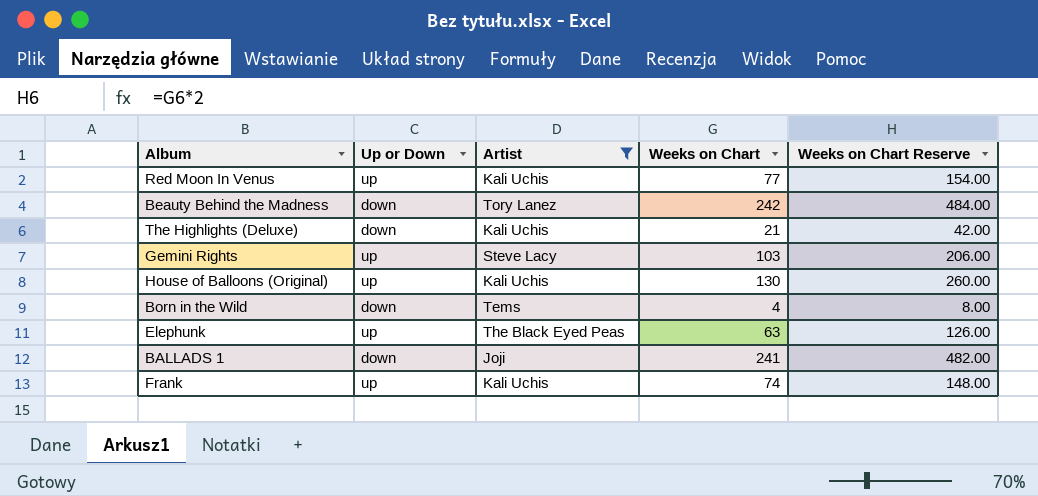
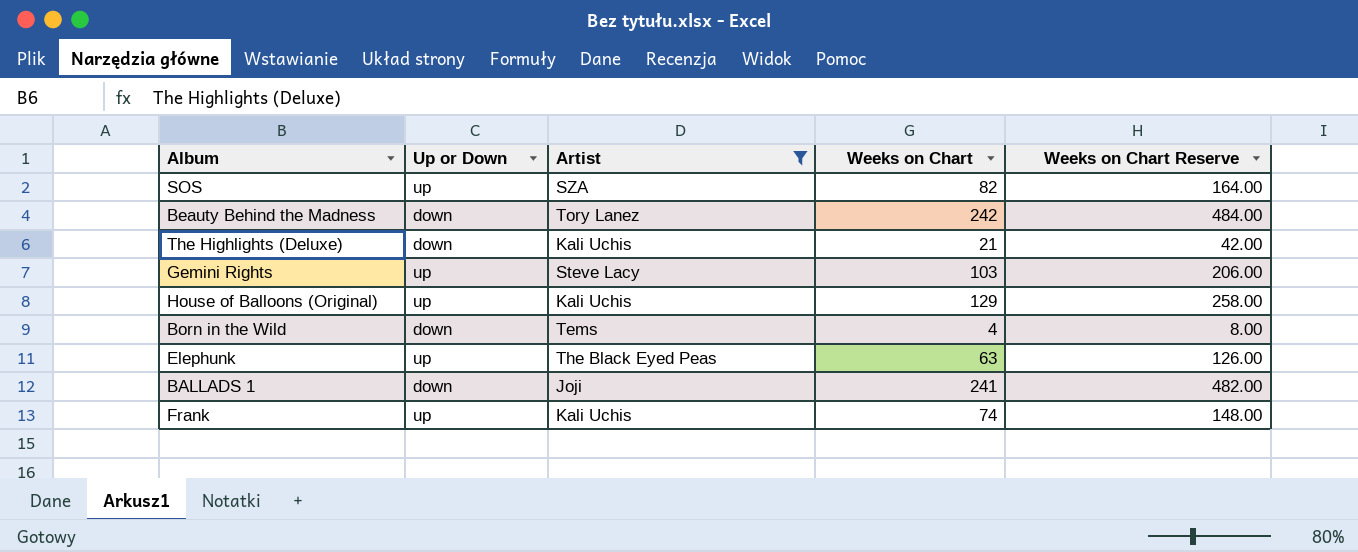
row Red Moon In Venus: up | Kali Uchis | 77 | 154.00 -> none
row SOS: none -> up | SZA | 82 | 164.00
House of Balloons (Original) | Weeks on Chart: 130 -> 129
House of Balloons (Original) | Weeks on Chart Reserve: 260.00 -> 258.00

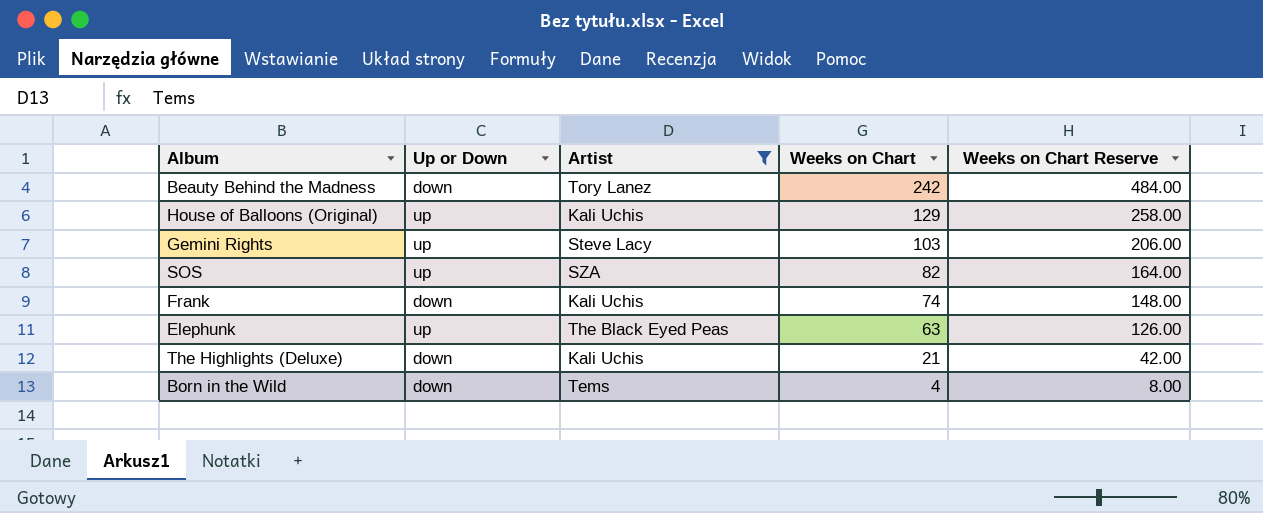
row order: none -> Weeks on Chart descending
row BALLADS 1: down | Joji | 241 | 482.00 -> none
Frank | Up or Down: up -> down

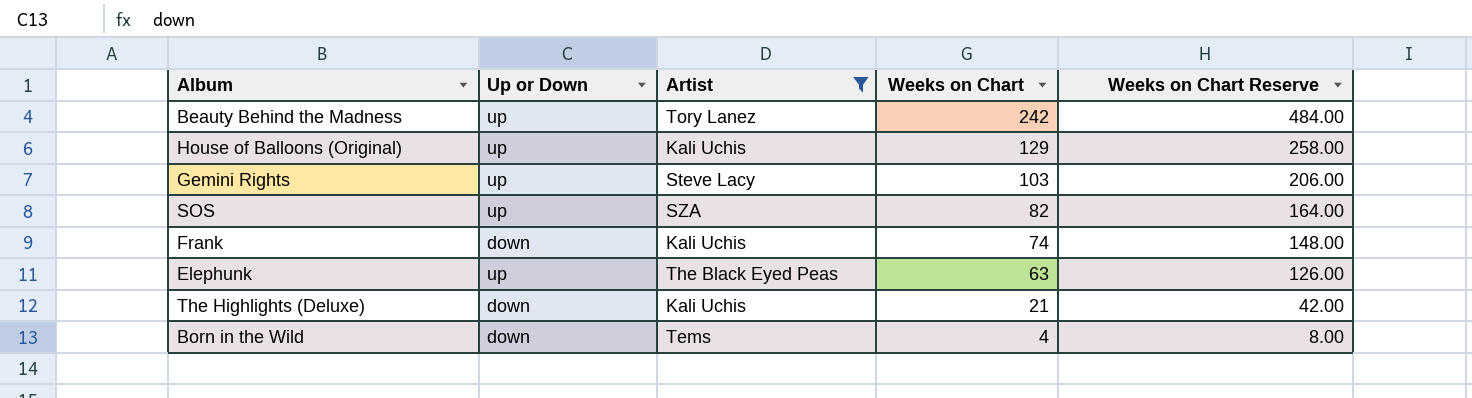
Beauty Behind the Madness | Up or Down: down -> up

